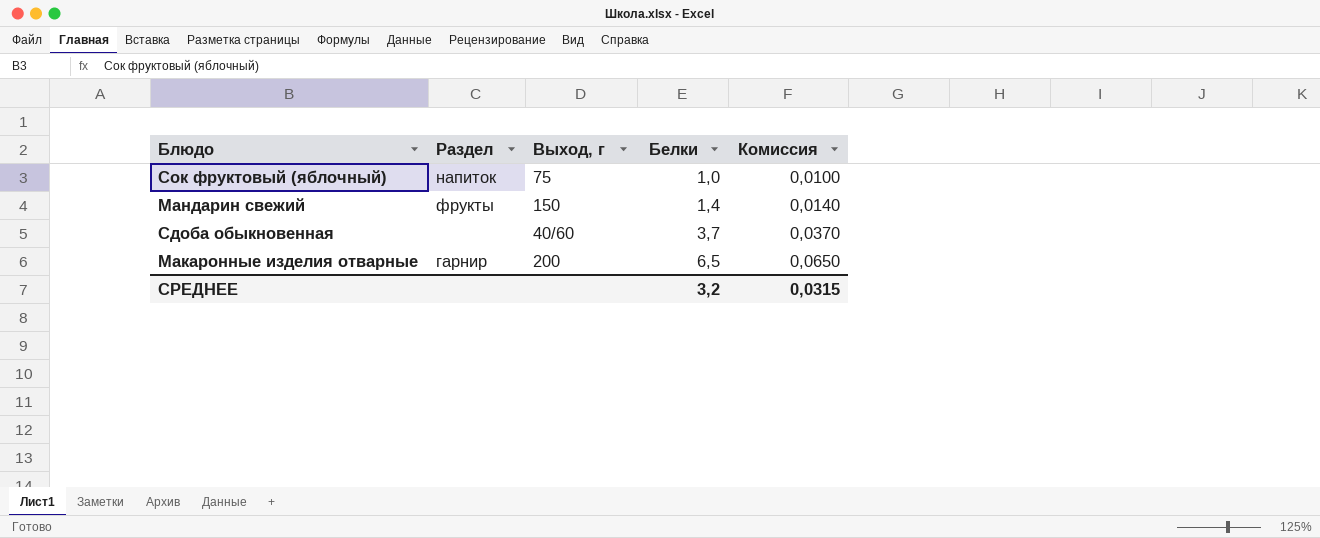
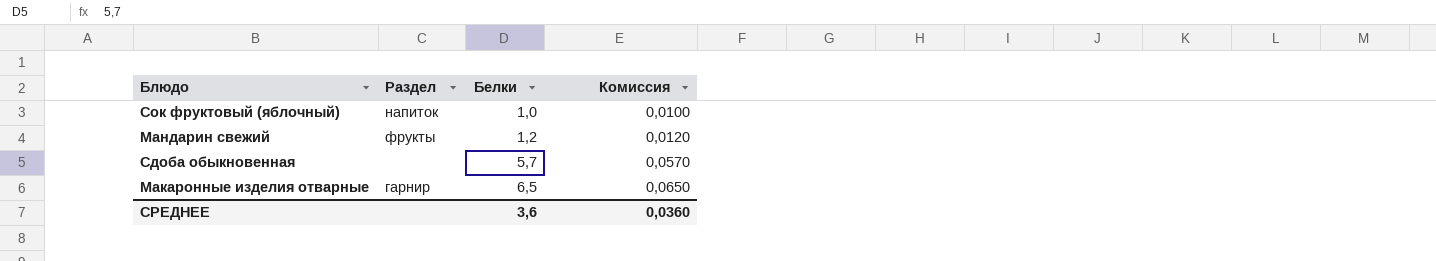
column Выход, г | position: 3 -> none
Мандарин свежий | Белки: 1,4 -> 1,2
Мандарин свежий | Комиссия: 0,0140 -> 0,0120
Сдоба обыкновенная | Белки: 3,7 -> 5,7
Сдоба обыкновенная | Комиссия: 0,0370 -> 0,0570
СРЕДНЕЕ | Белки: 3,2 -> 3,6
СРЕДНЕЕ | Комиссия: 0,0315 -> 0,0360

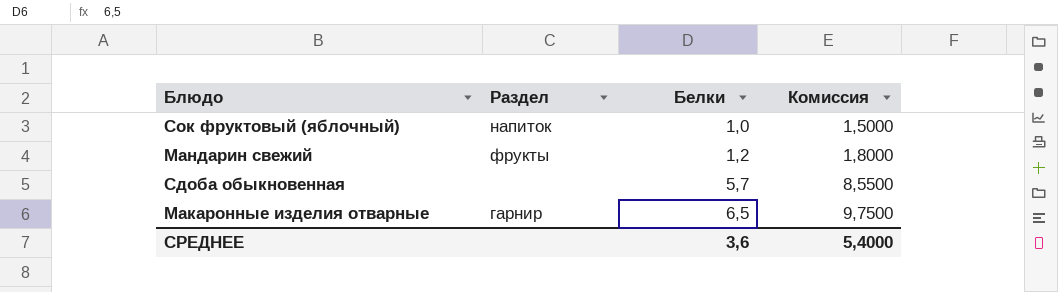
column Комиссия | formula: [Белки] * 0,01 -> [Белки] * 1,5
СРЕДНЕЕ | Комиссия: 0,0360 -> 5,4000

